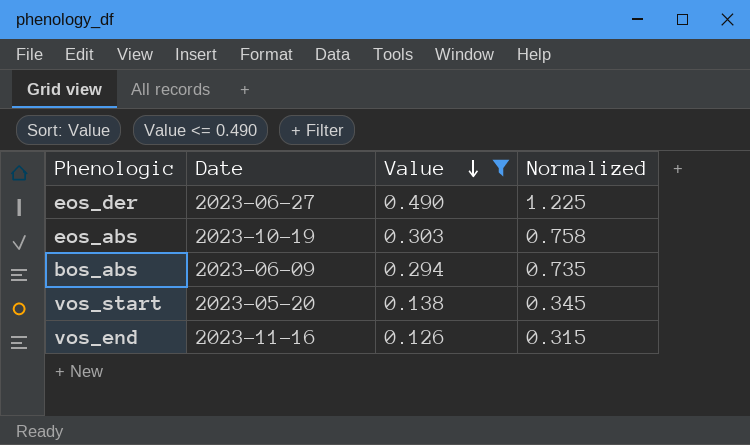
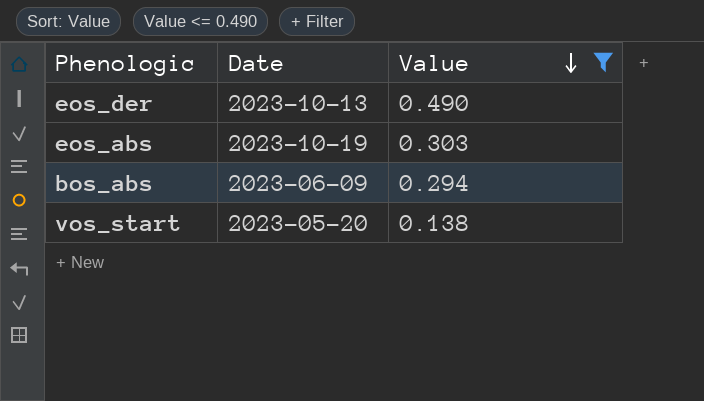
column Normalized | formula: [Value] * 2.5 -> none
row vos_end: 2023-11-16 | 0.126 | 0.315 -> none
eos_der | Date: 2023-06-27 -> 2023-10-13

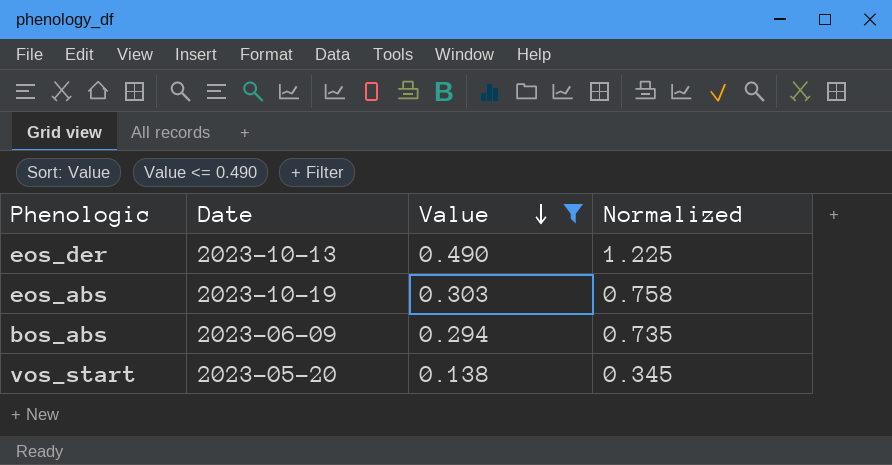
column Normalized | formula: none -> [Value] * 2.5

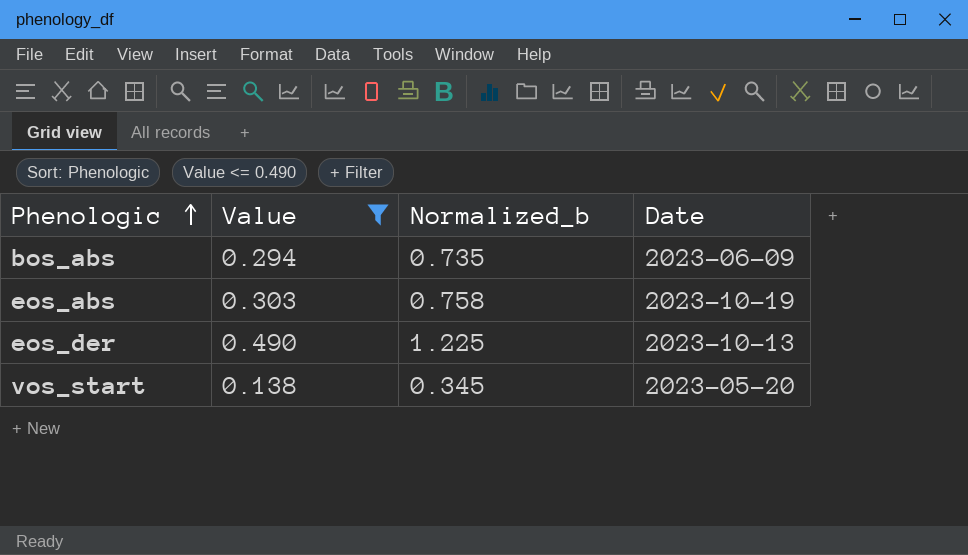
row order: Value descending -> Phenologic ascending
column name: Normalized -> Normalized_b
column Date | position: 2 -> 4

